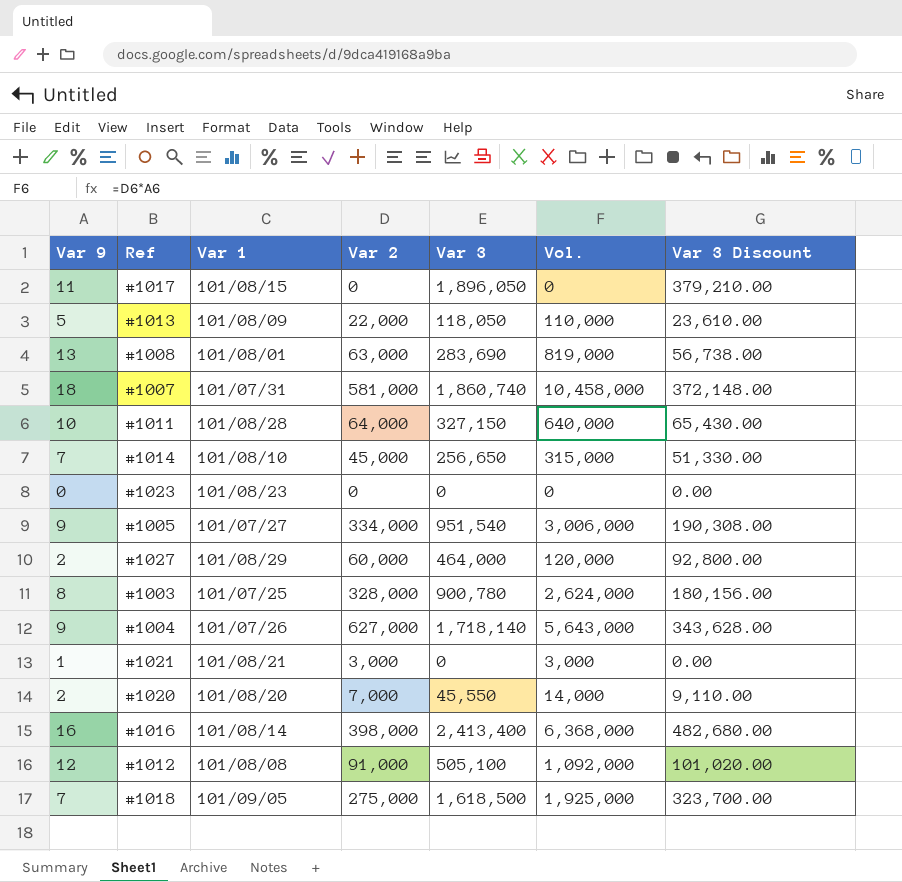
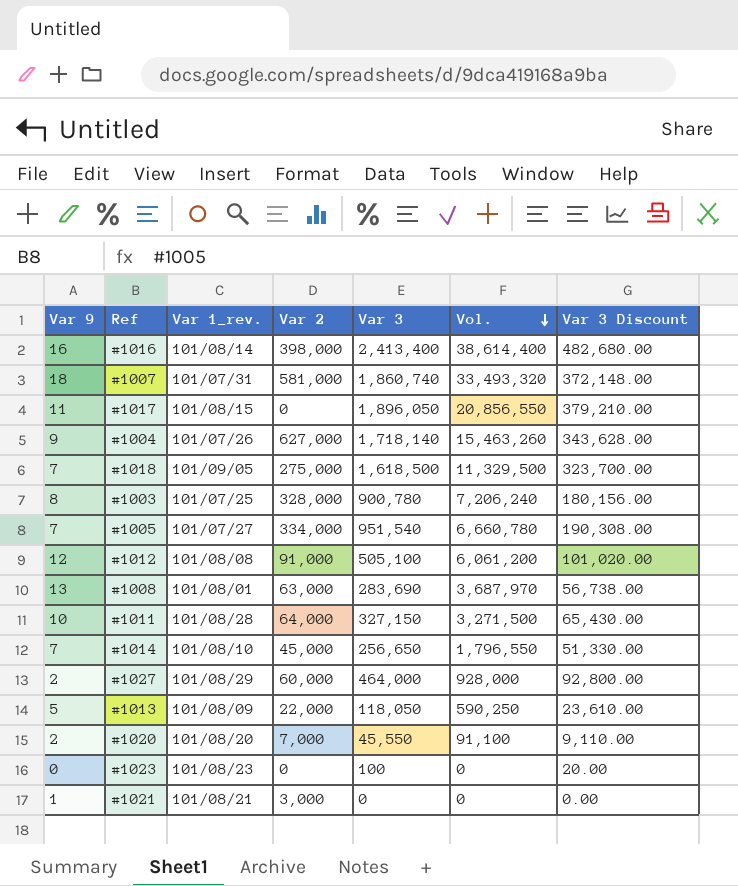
row order: none -> Vol. descending
column name: Var 1 -> Var 1_rev.
column Vol. | formula: [Var 9] * [Var 2] -> [Var 9] * [Var 3]
#1005 | Var 9: 9 -> 7
#1023 | Var 3: 0 -> 100
#1023 | Var 3 Discount: 0.00 -> 20.00

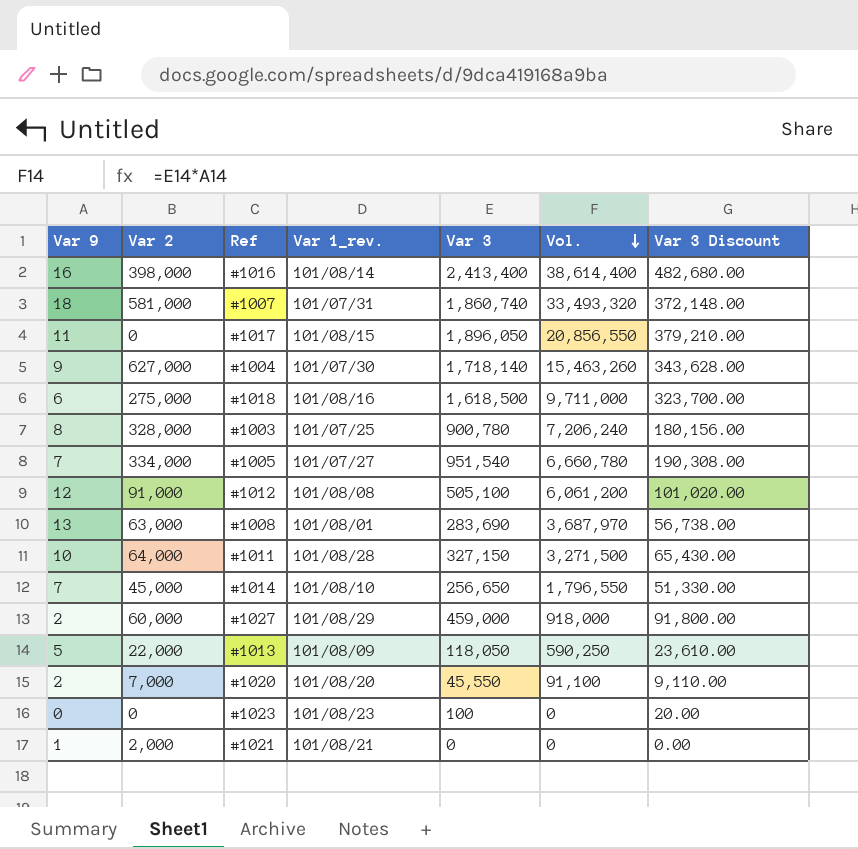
column Var 2 | position: 4 -> 2
#1004 | Var 1_rev.: 101/07/26 -> 101/07/30
#1018 | Var 9: 7 -> 6
#1018 | Var 1_rev.: 101/09/05 -> 101/08/16
#1018 | Vol.: 11,329,500 -> 9,711,000
#1027 | Var 3: 464,000 -> 459,000
#1027 | Vol.: 928,000 -> 918,000
#1027 | Var 3 Discount: 92,800.00 -> 91,800.00
#1021 | Var 2: 3,000 -> 2,000

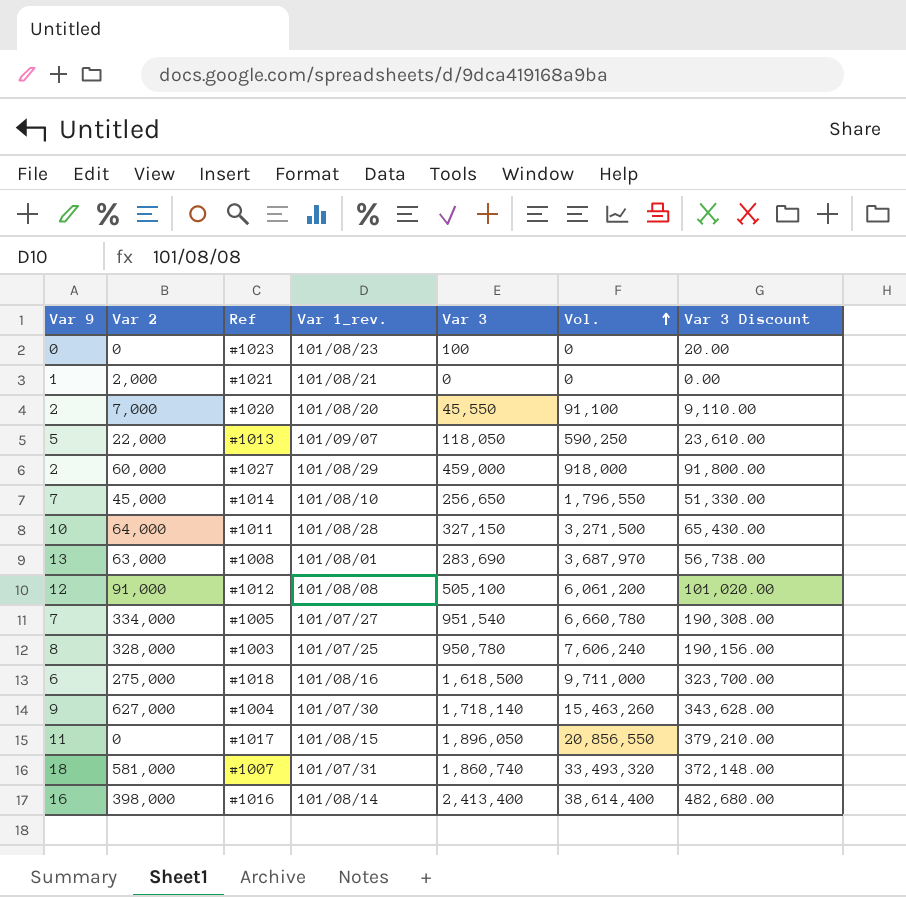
row order: Vol. descending -> Vol. ascending
#1013 | Var 1_rev.: 101/08/09 -> 101/09/07
#1003 | Var 3: 900,780 -> 950,780
#1003 | Vol.: 7,206,240 -> 7,606,240
#1003 | Var 3 Discount: 180,156.00 -> 190,156.00

